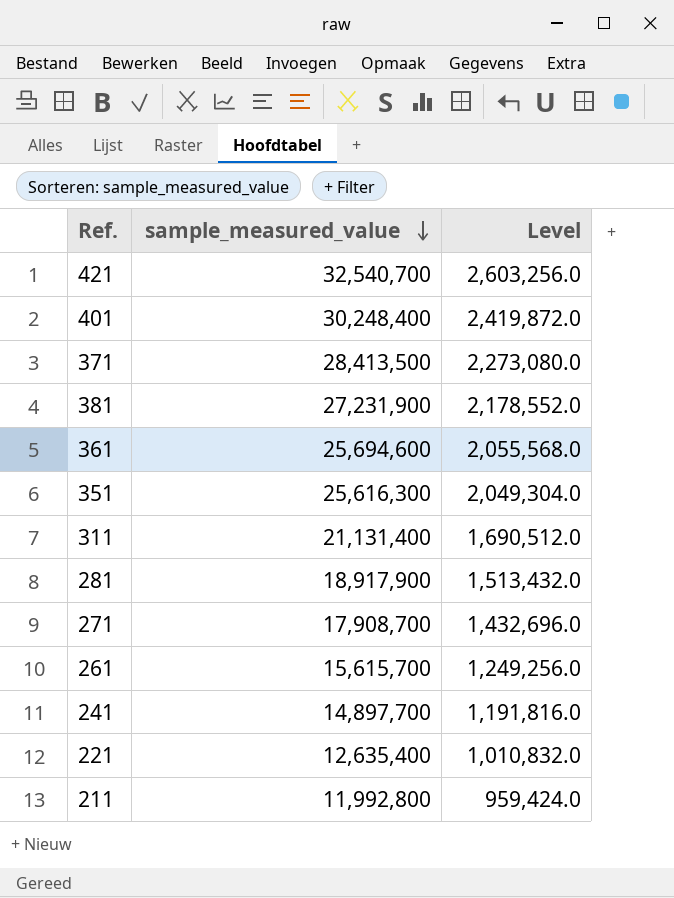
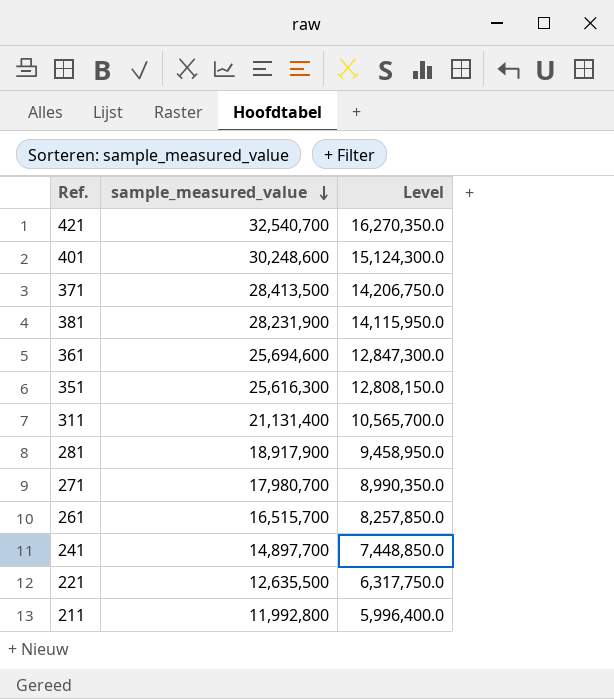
column Level | formula: [sample_measured_value] * 0.08 -> [sample_measured_value] * 0.5
401 | sample_measured_value: 30,248,400 -> 30,248,600
381 | sample_measured_value: 27,231,900 -> 28,231,900
271 | sample_measured_value: 17,908,700 -> 17,980,700
261 | sample_measured_value: 15,615,700 -> 16,515,700
221 | sample_measured_value: 12,635,400 -> 12,635,500

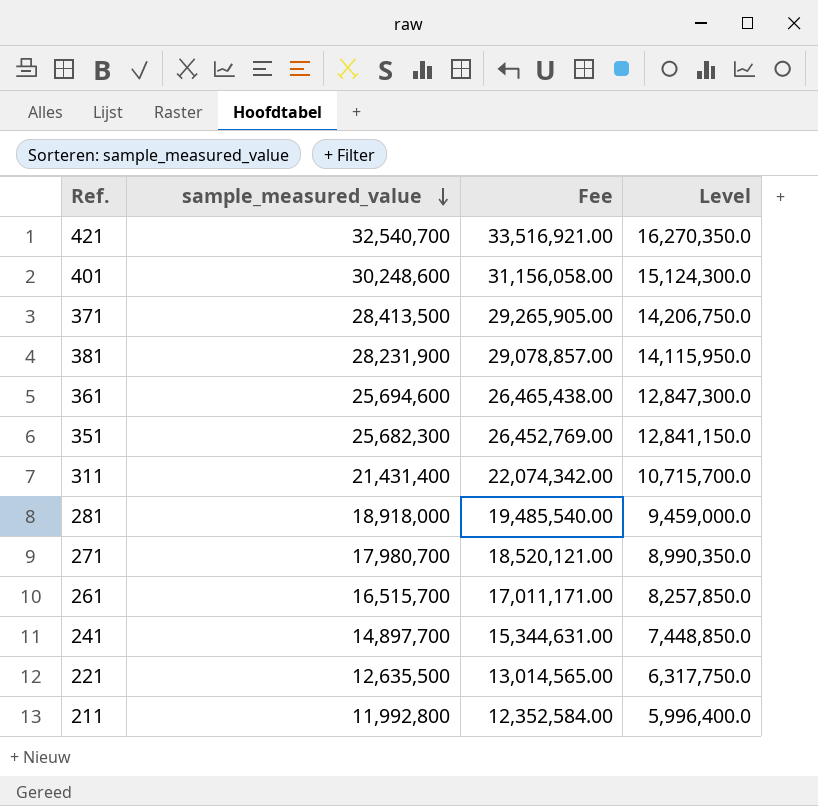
column Fee | formula: none -> [sample_measured_value] * 1.03
351 | sample_measured_value: 25,616,300 -> 25,682,300
351 | Level: 12,808,150.0 -> 12,841,150.0
311 | sample_measured_value: 21,131,400 -> 21,431,400
311 | Level: 10,565,700.0 -> 10,715,700.0
281 | sample_measured_value: 18,917,900 -> 18,918,000
281 | Level: 9,458,950.0 -> 9,459,000.0

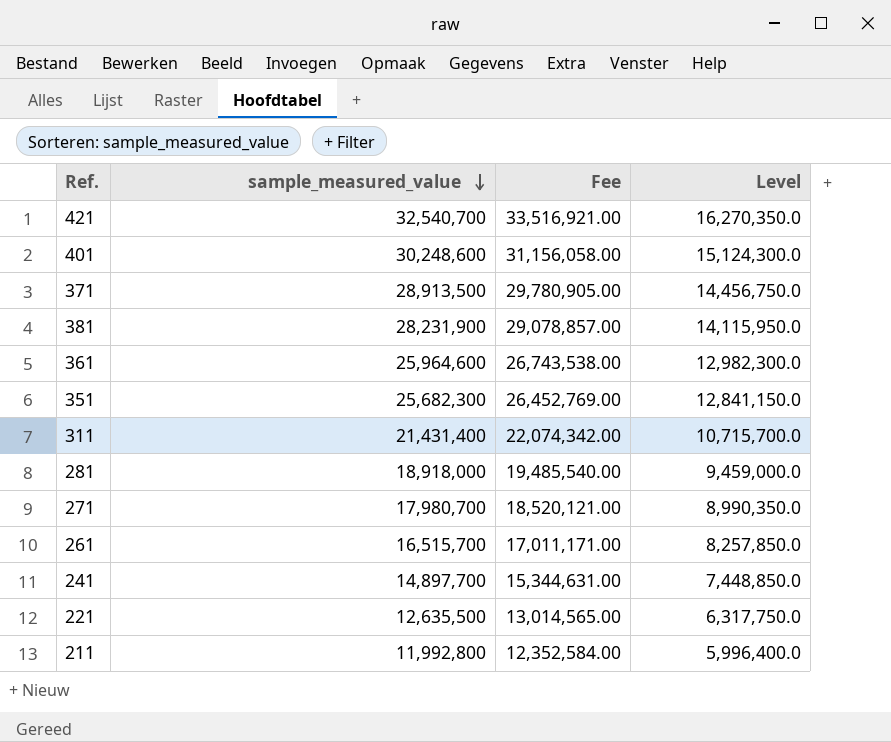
371 | sample_measured_value: 28,413,500 -> 28,913,500
371 | Fee: 29,265,905.00 -> 29,780,905.00
371 | Level: 14,206,750.0 -> 14,456,750.0
361 | sample_measured_value: 25,694,600 -> 25,964,600
361 | Fee: 26,465,438.00 -> 26,743,538.00
361 | Level: 12,847,300.0 -> 12,982,300.0

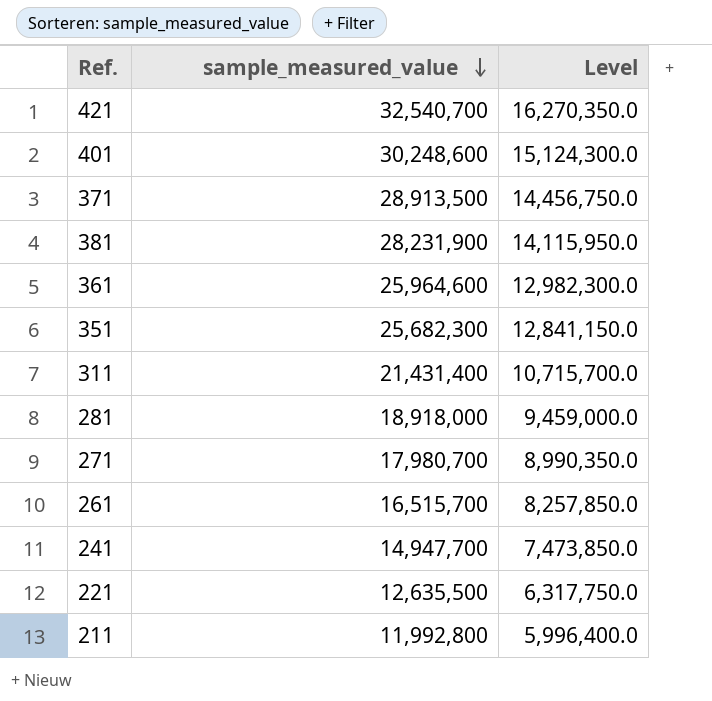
column Fee | formula: [sample_measured_value] * 1.03 -> none
241 | sample_measured_value: 14,897,700 -> 14,947,700
241 | Level: 7,448,850.0 -> 7,473,850.0

